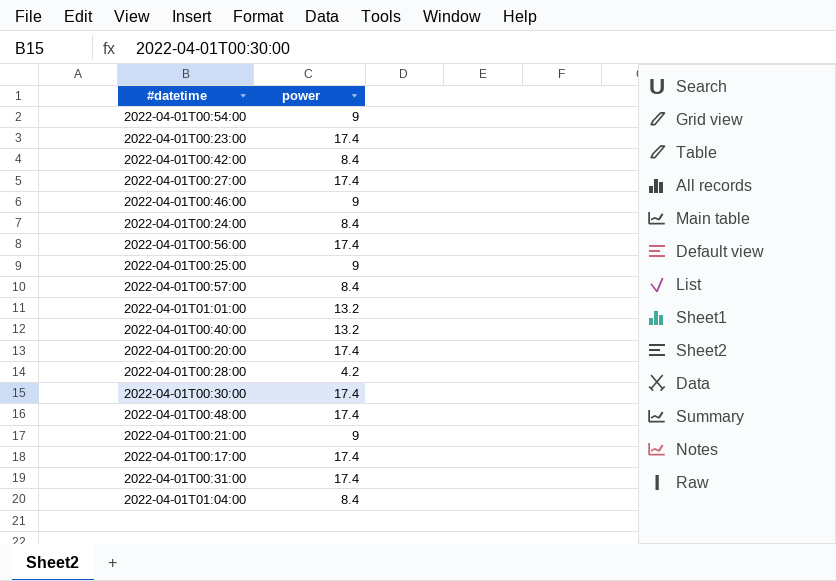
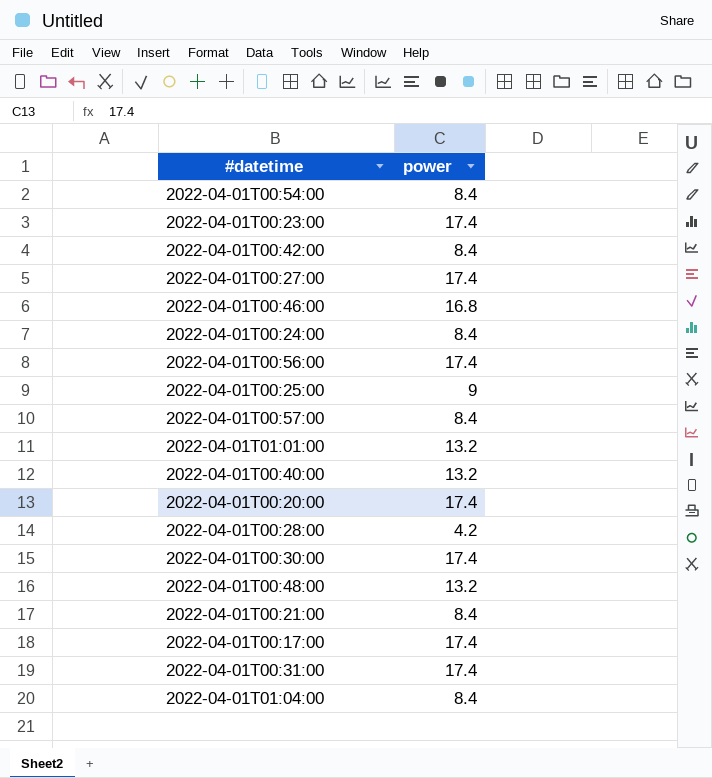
2022-04-01T00:54:00 | power: 9 -> 8.4
2022-04-01T00:46:00 | power: 9 -> 16.8
2022-04-01T00:48:00 | power: 17.4 -> 13.2
2022-04-01T00:21:00 | power: 9 -> 8.4

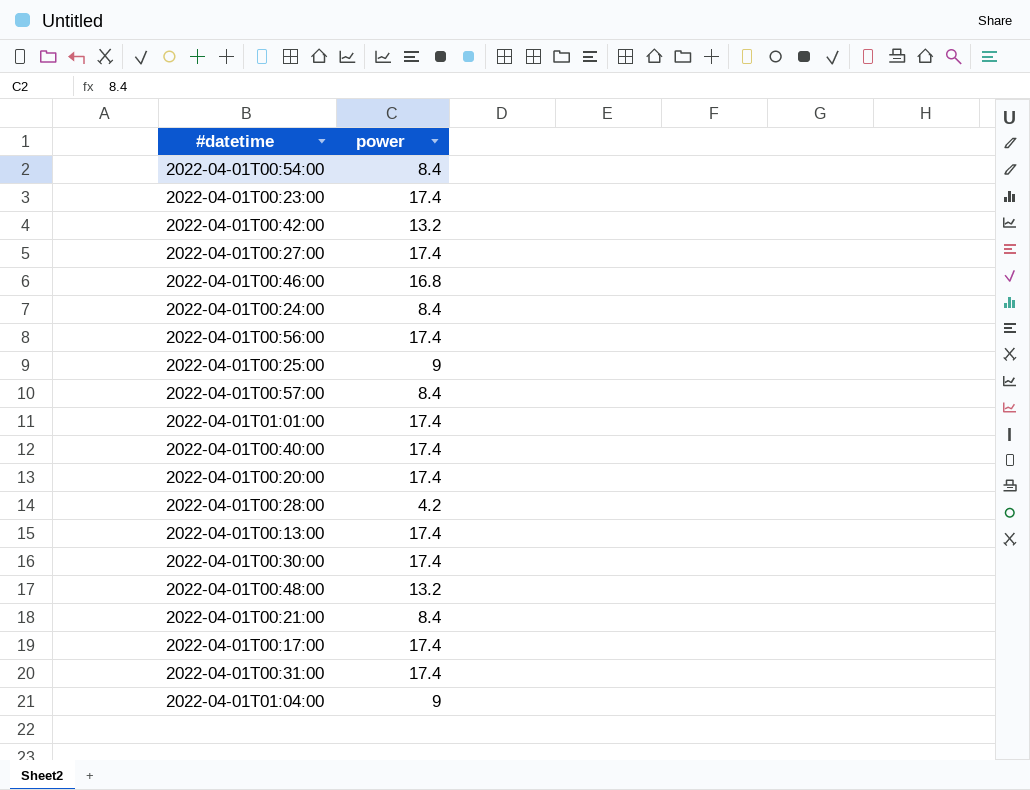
2022-04-01T00:42:00 | power: 8.4 -> 13.2
2022-04-01T01:01:00 | power: 13.2 -> 17.4
2022-04-01T00:40:00 | power: 13.2 -> 17.4
row 2022-04-01T00:13:00: none -> 17.4
2022-04-01T01:04:00 | power: 8.4 -> 9

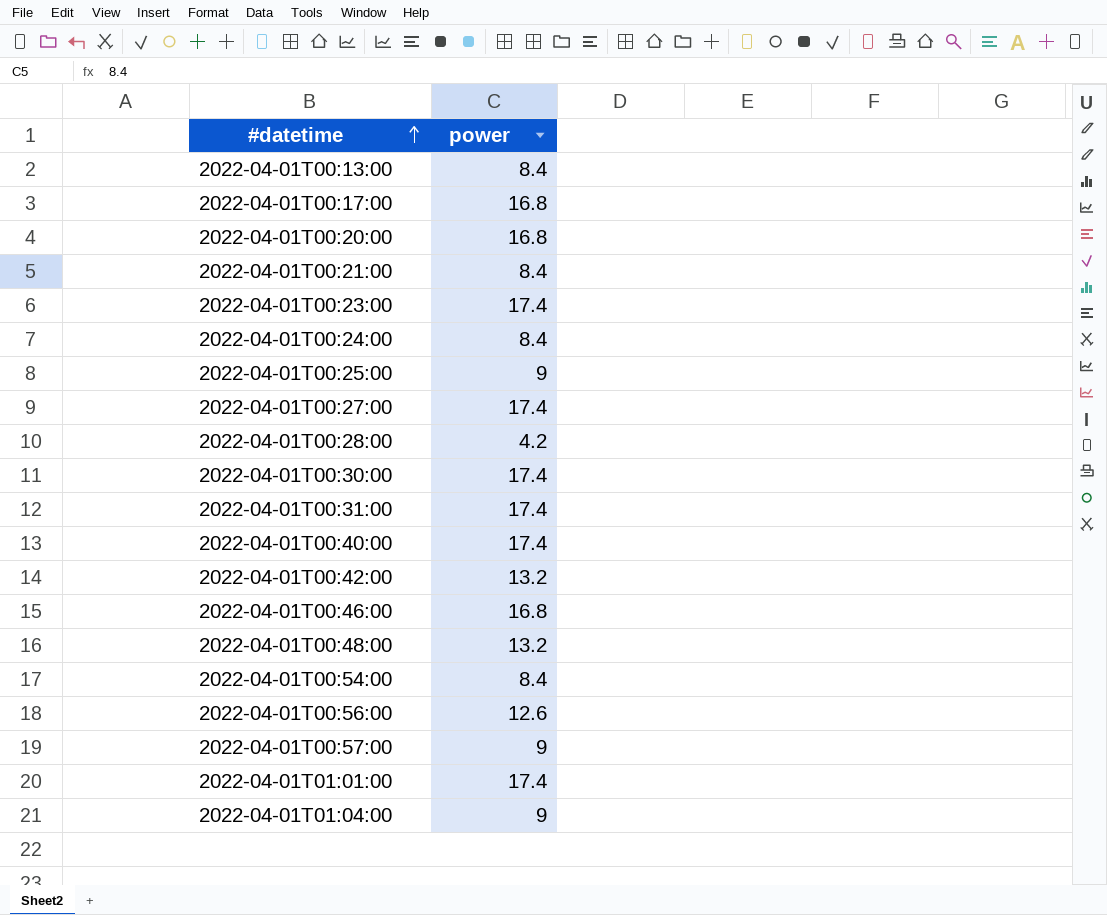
row order: none -> #datetime ascending
2022-04-01T00:13:00 | power: 17.4 -> 8.4
2022-04-01T00:17:00 | power: 17.4 -> 16.8
2022-04-01T00:20:00 | power: 17.4 -> 16.8
2022-04-01T00:56:00 | power: 17.4 -> 12.6
2022-04-01T00:57:00 | power: 8.4 -> 9

